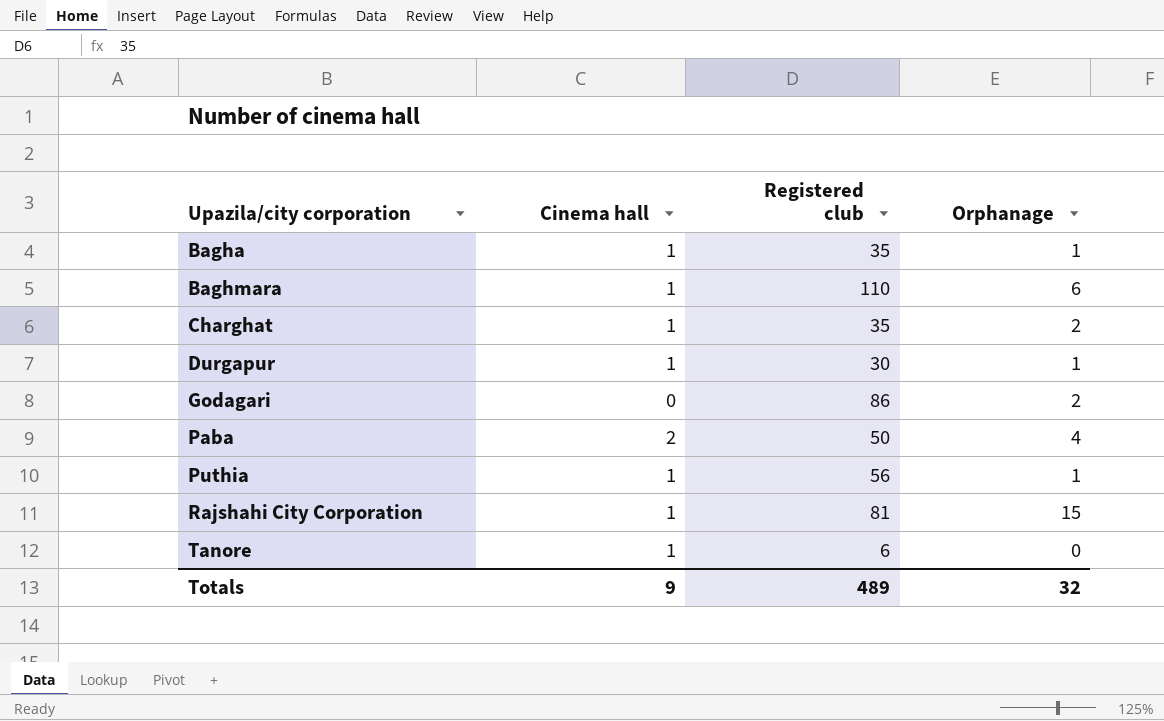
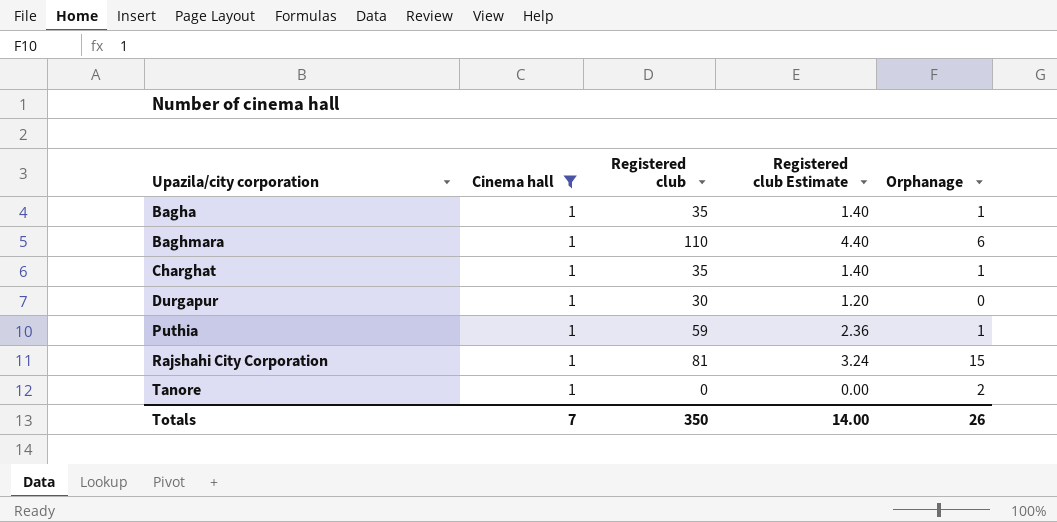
filter: none -> Cinema hall = 1
column Registered club Estimate | formula: none -> [Registered club] * 0.04
Charghat | Orphanage: 2 -> 1
Durgapur | Orphanage: 1 -> 0
Puthia | Registered club: 56 -> 59
Tanore | Registered club: 6 -> 0
Tanore | Orphanage: 0 -> 2
Totals | Cinema hall: 9 -> 7
Totals | Registered club: 489 -> 350
Totals | Orphanage: 32 -> 26

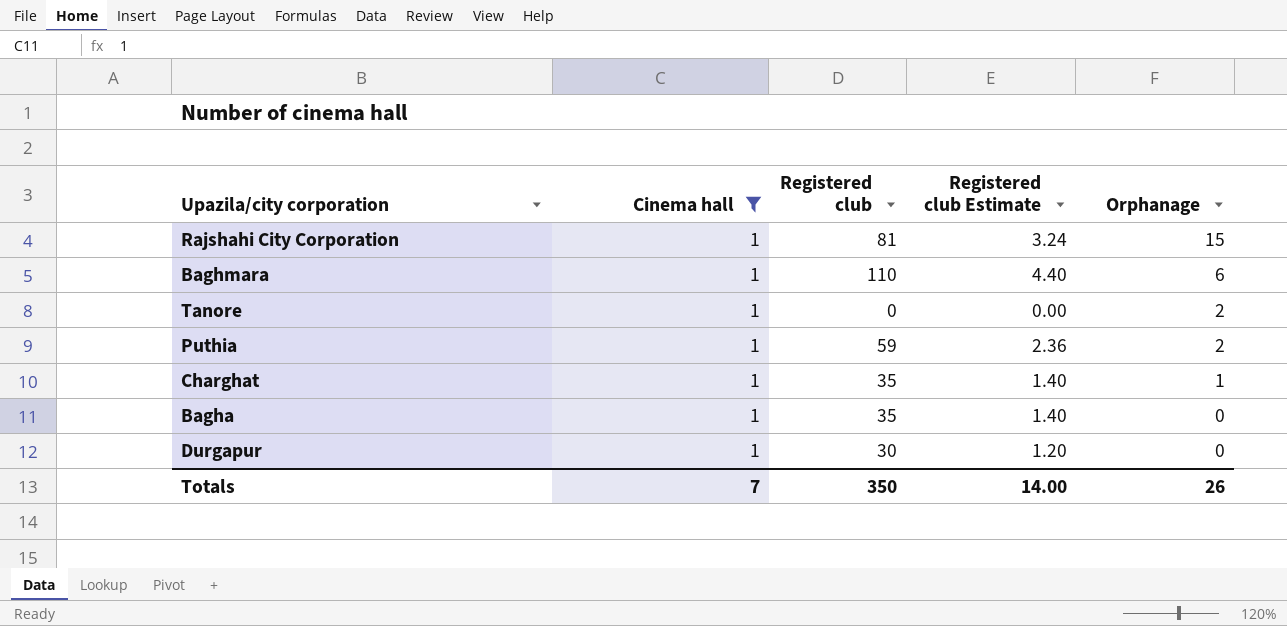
row order: Upazila/city corporation ascending -> Orphanage descending
Puthia | Orphanage: 1 -> 2
Bagha | Orphanage: 1 -> 0

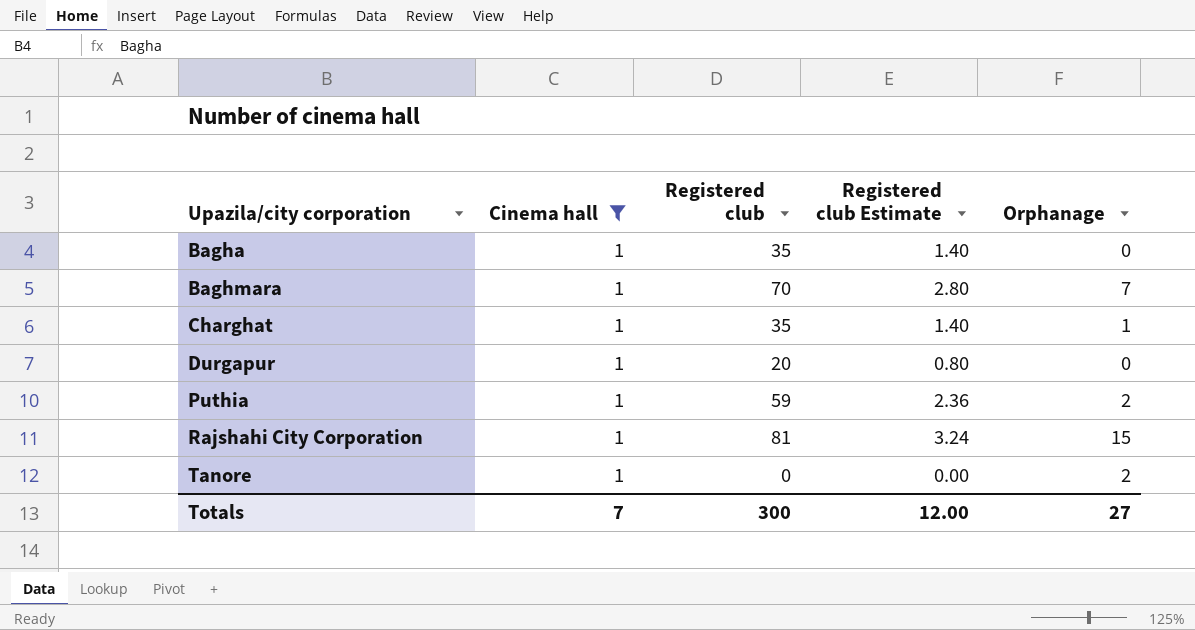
row order: Orphanage descending -> Upazila/city corporation ascending
Baghmara | Registered club: 110 -> 70
Baghmara | Registered club Estimate: 4.40 -> 2.80
Baghmara | Orphanage: 6 -> 7
Durgapur | Registered club: 30 -> 20
Durgapur | Registered club Estimate: 1.20 -> 0.80
Totals | Registered club: 350 -> 300
Totals | Registered club Estimate: 14.00 -> 12.00
Totals | Orphanage: 26 -> 27

